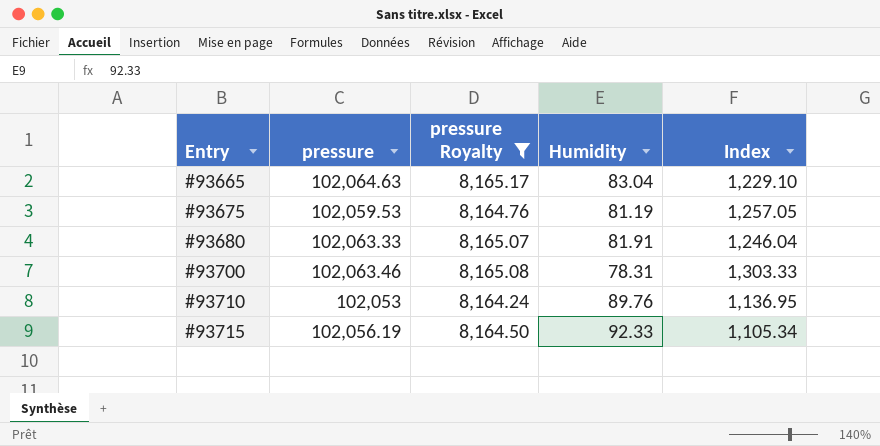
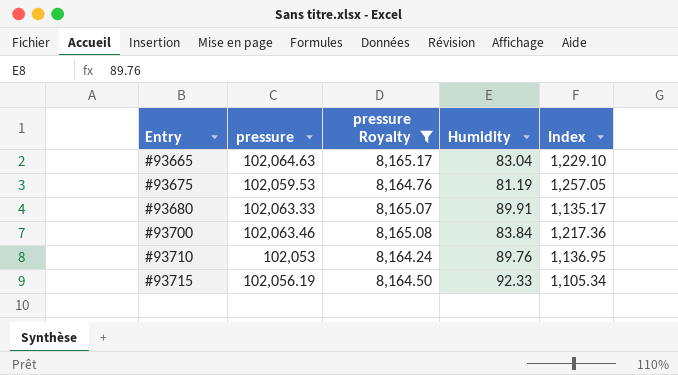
#93680 | Humidity: 81.91 -> 89.91
#93680 | Index: 1,246.04 -> 1,135.17
#93700 | Humidity: 78.31 -> 83.84
#93700 | Index: 1,303.33 -> 1,217.36

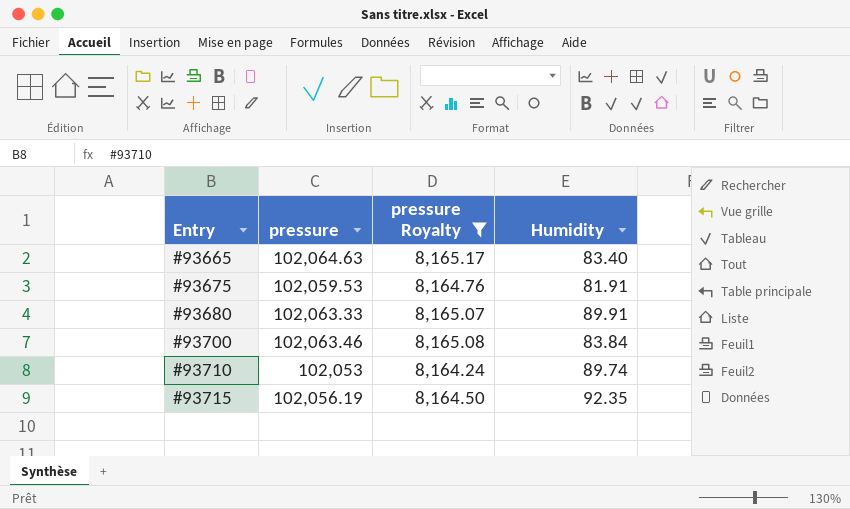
column Index | formula: [pressure] / [Humidity] -> none
#93665 | Humidity: 83.04 -> 83.40
#93675 | Humidity: 81.19 -> 81.91
#93710 | Humidity: 89.76 -> 89.74
#93715 | Humidity: 92.33 -> 92.35

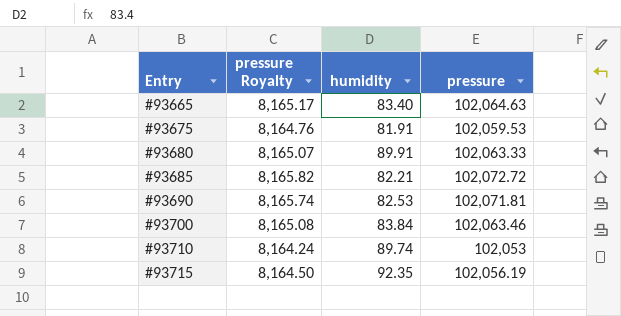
filter: pressure Royalty <= 8,165.17 -> none
column name: Humidity -> humidity
column pressure | position: 2 -> 4

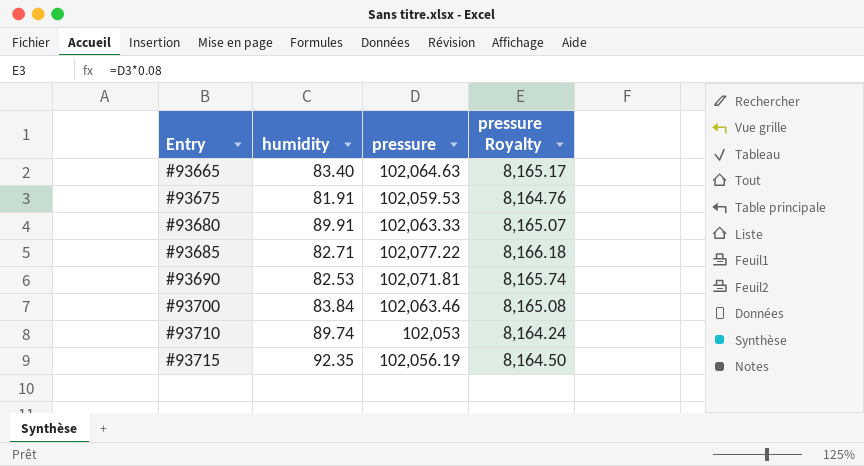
column pressure Royalty | position: 2 -> 4
#93685 | humidity: 82.21 -> 82.71
#93685 | pressure: 102,072.72 -> 102,077.22
#93685 | pressure Royalty: 8,165.82 -> 8,166.18

